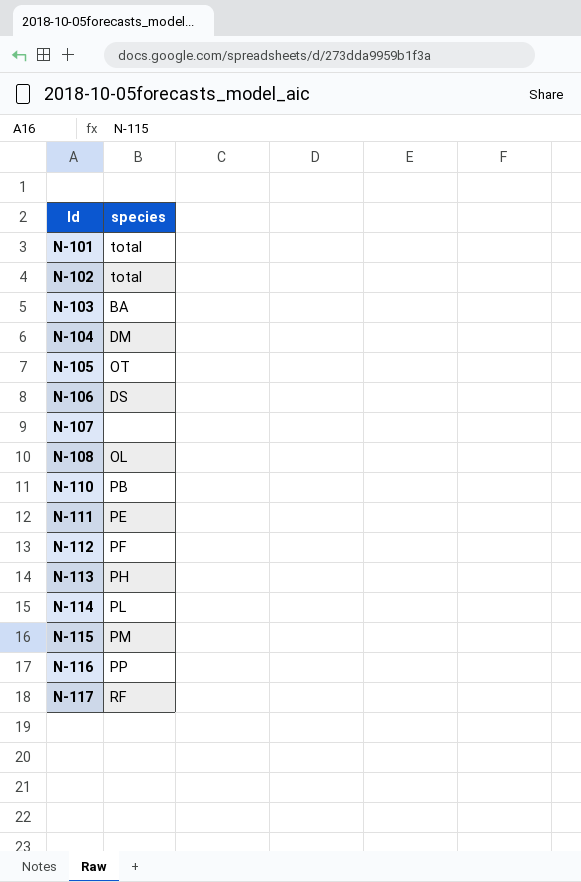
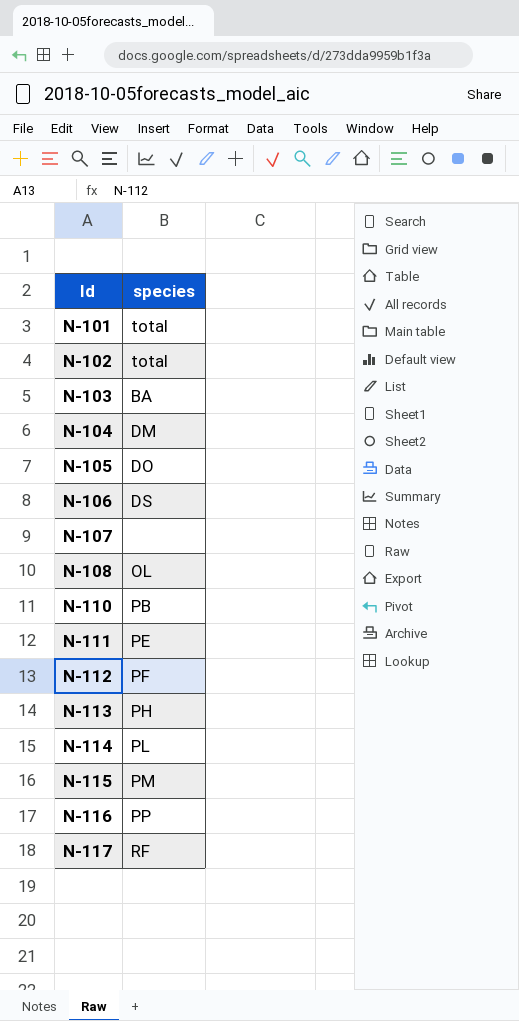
N-105 | species: OT -> DO

